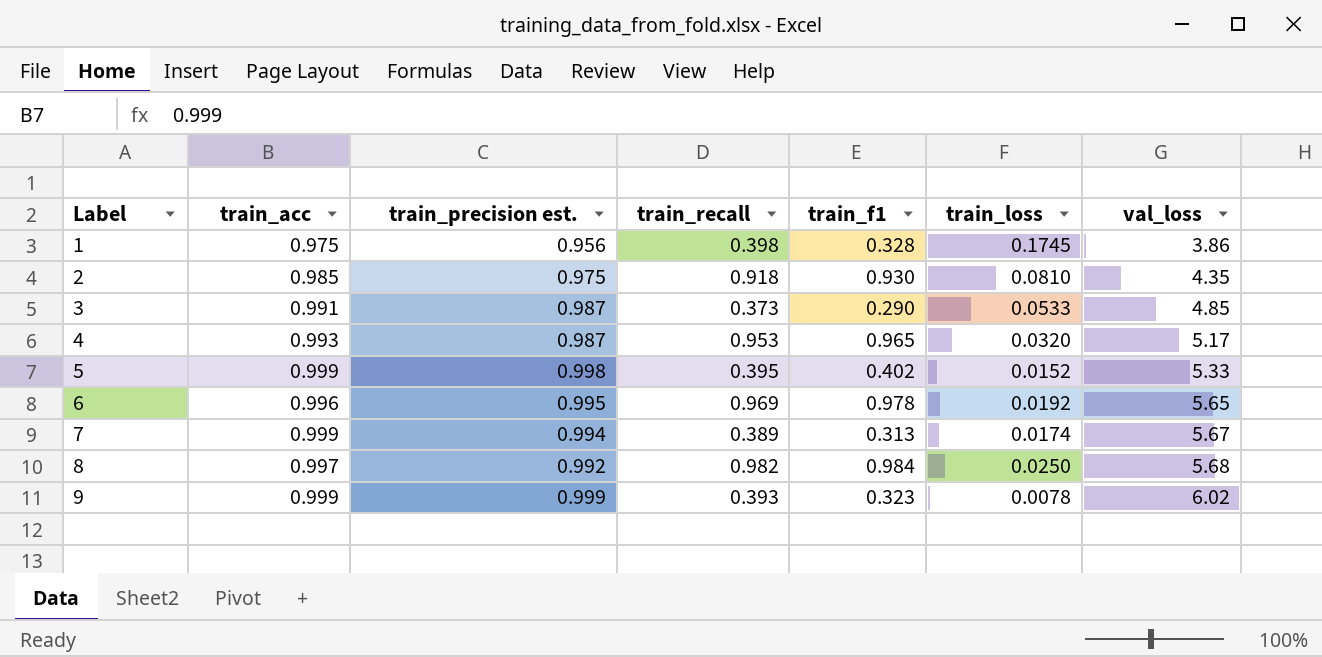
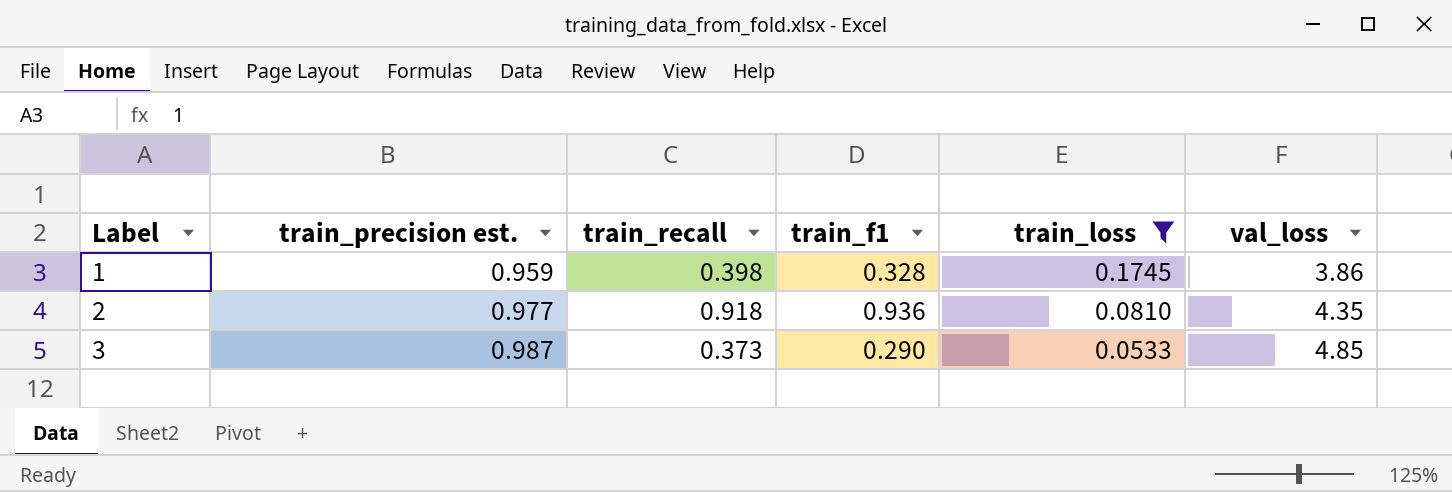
filter: none -> train_loss >= 0.0533
column train_acc | position: 2 -> none
1 | train_precision est.: 0.956 -> 0.959
2 | train_precision est.: 0.975 -> 0.977
2 | train_f1: 0.930 -> 0.936

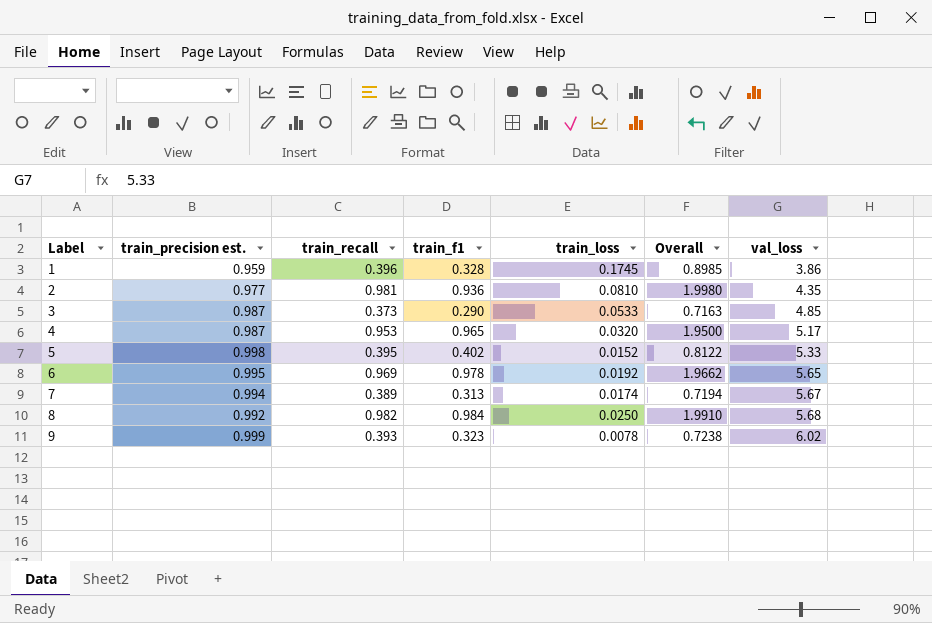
filter: train_loss >= 0.0533 -> none
column Overall | formula: none -> [train_recall] + [train_f1] + [train_loss]
1 | train_recall: 0.398 -> 0.396
2 | train_recall: 0.918 -> 0.981

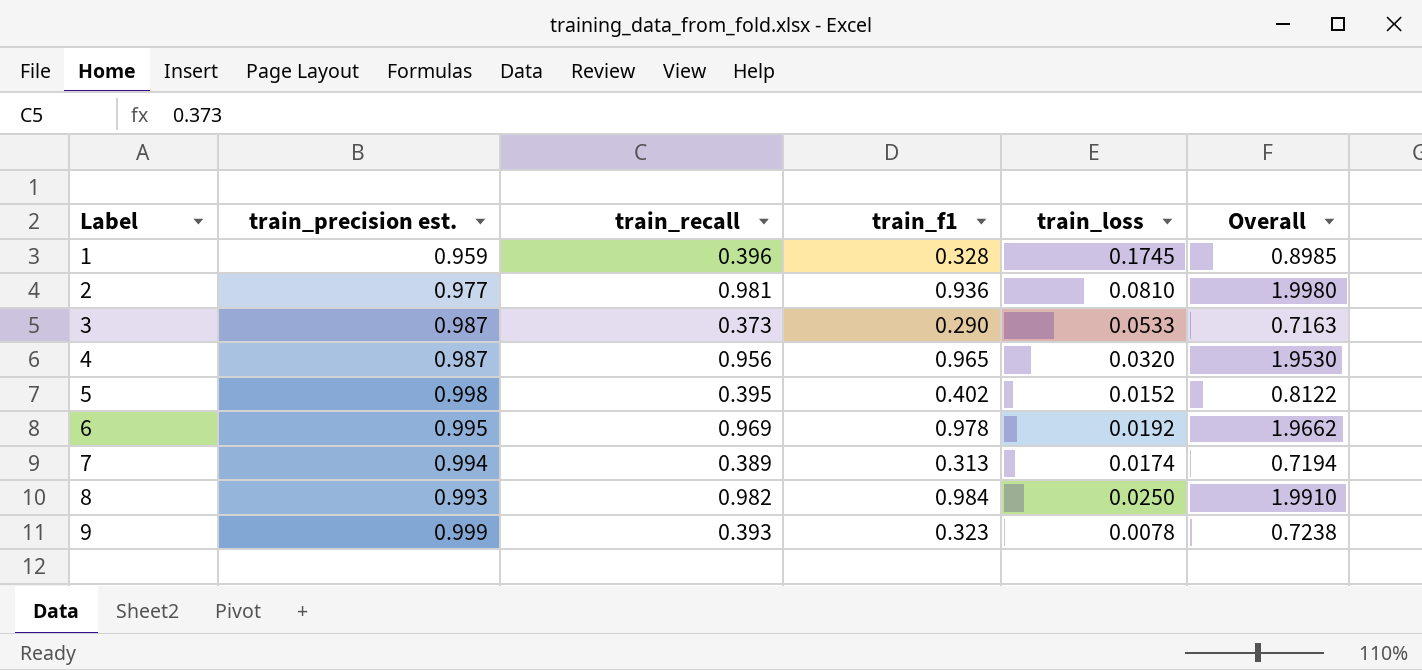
column val_loss | position: 7 -> none
4 | train_recall: 0.953 -> 0.956
4 | Overall: 1.9500 -> 1.9530
8 | train_precision est.: 0.992 -> 0.993

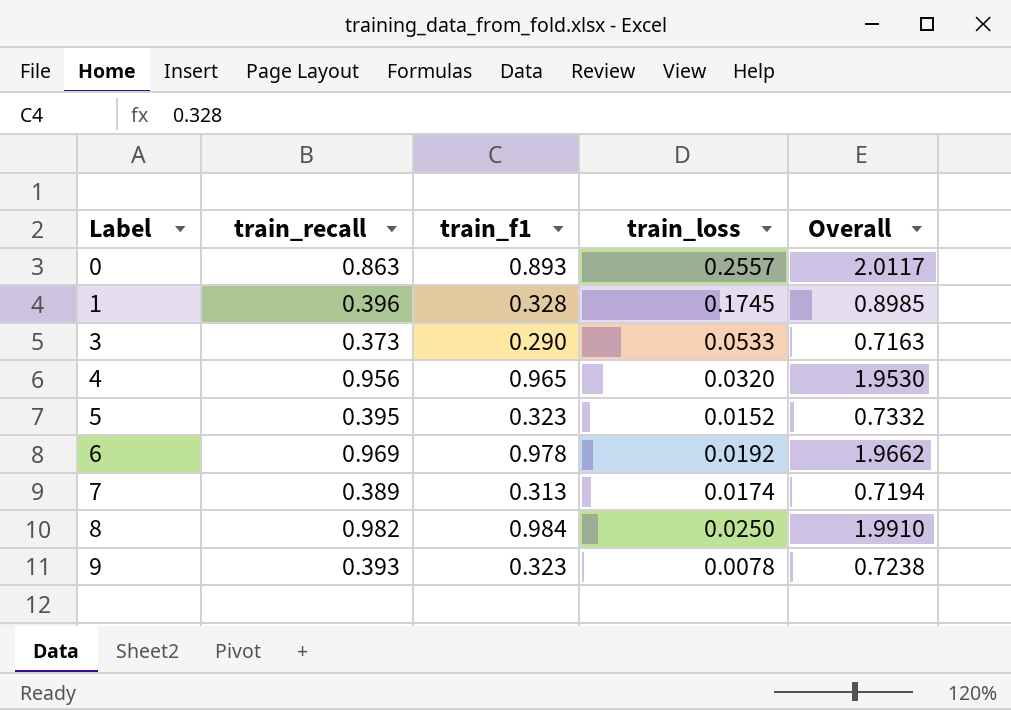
column train_precision est. | position: 2 -> none
row 2: 0.977 | 0.981 | 0.936 | 0.0810 | 1.9980 -> none
row 0: none -> 0.863 | 0.893 | 0.2557 | 2.0117
5 | train_f1: 0.402 -> 0.323
5 | Overall: 0.8122 -> 0.7332

